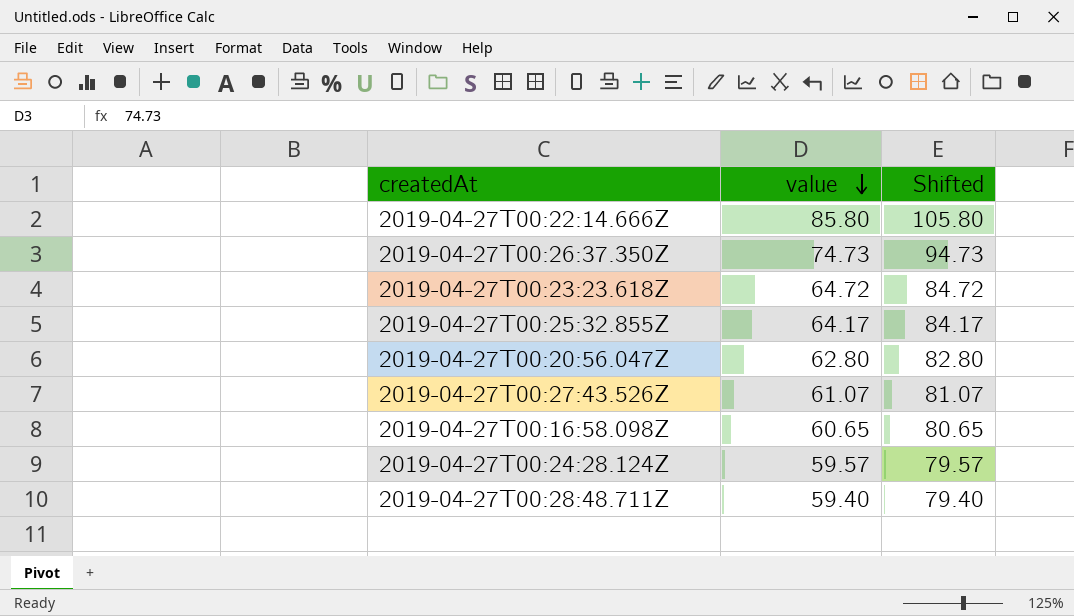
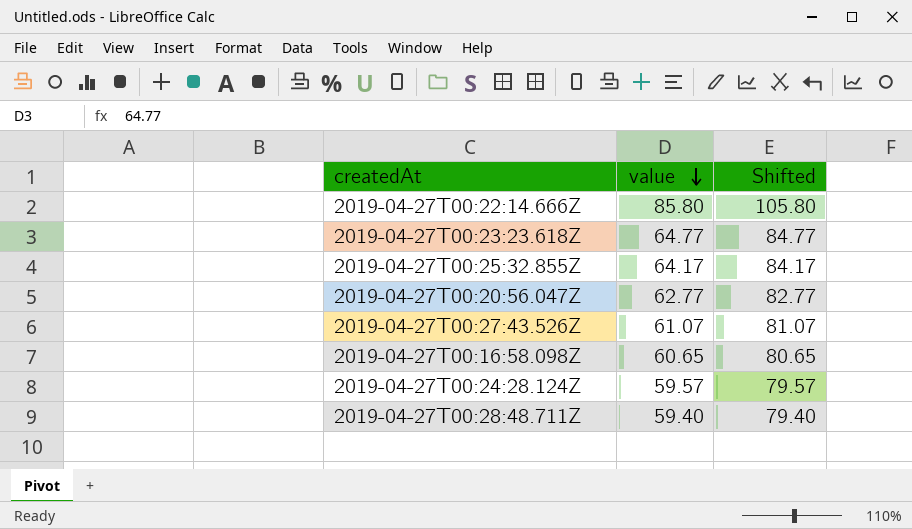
row 2019-04-27T00:26:37.350Z: 74.73 | 94.73 -> none
2019-04-27T00:23:23.618Z | value: 64.72 -> 64.77
2019-04-27T00:23:23.618Z | Shifted: 84.72 -> 84.77
2019-04-27T00:20:56.047Z | value: 62.80 -> 62.77
2019-04-27T00:20:56.047Z | Shifted: 82.80 -> 82.77

